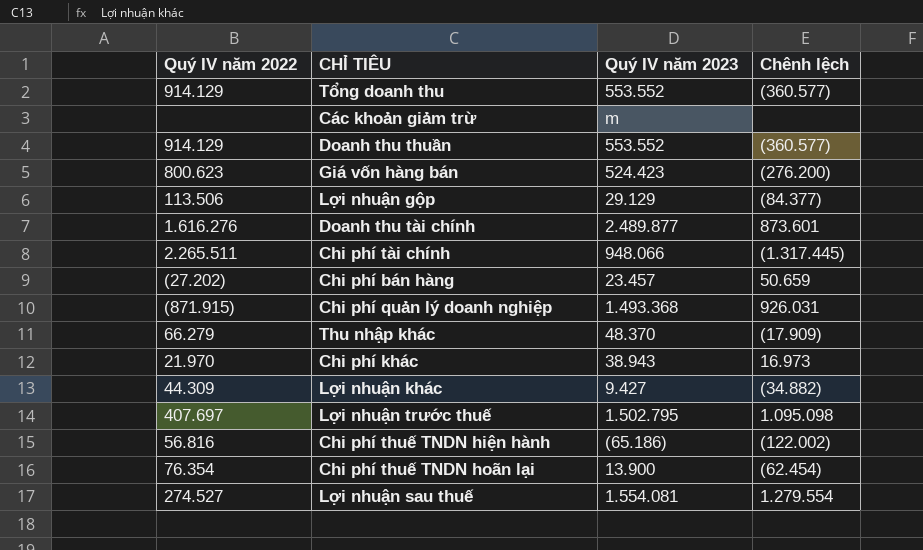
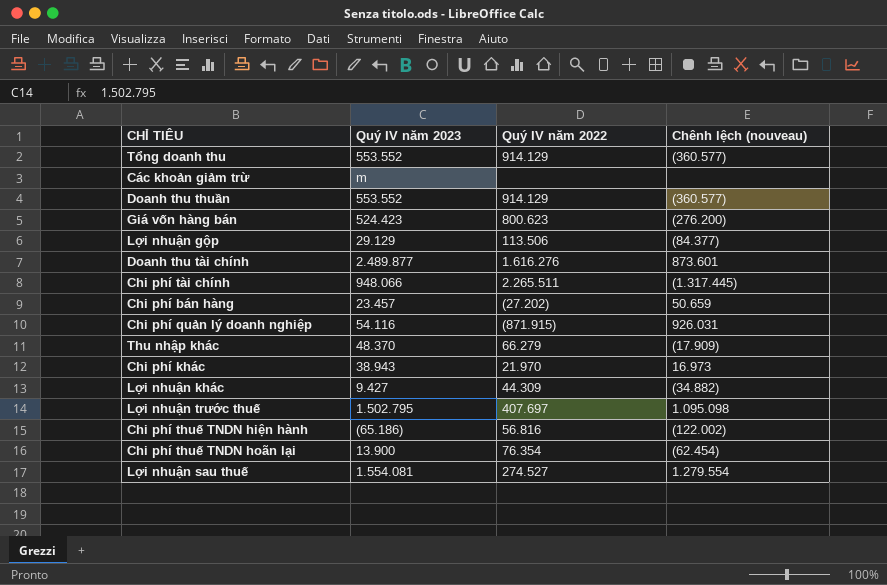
column Quý IV năm 2022 | position: 1 -> 3
column name: Chênh lệch -> Chênh lệch (nouveau)
Chi phí quản lý doanh nghiệp | Quý IV năm 2023: 1.493.368 -> 54.116

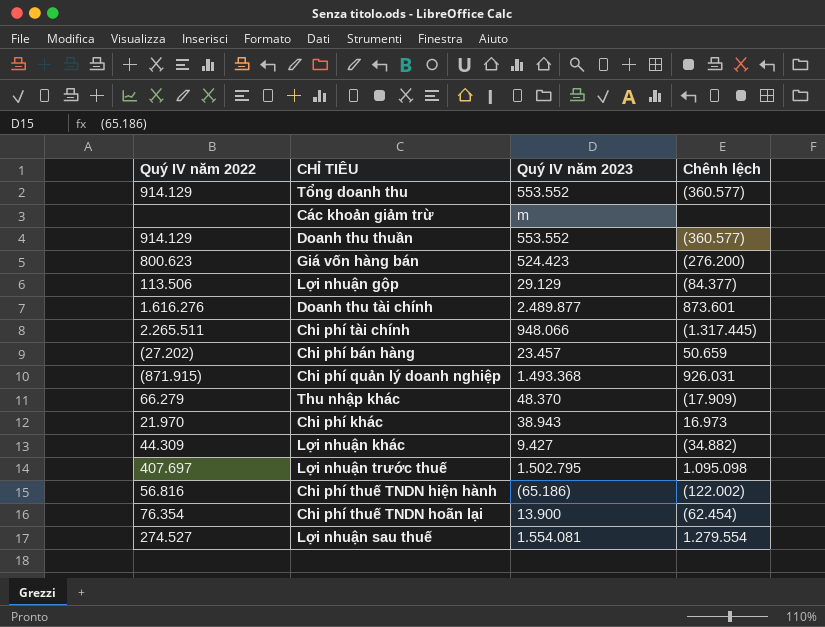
column Quý IV năm 2022 | position: 3 -> 1
column name: Chênh lệch (nouveau) -> Chênh lệch
Chi phí quản lý doanh nghiệp | Quý IV năm 2023: 54.116 -> 1.493.368

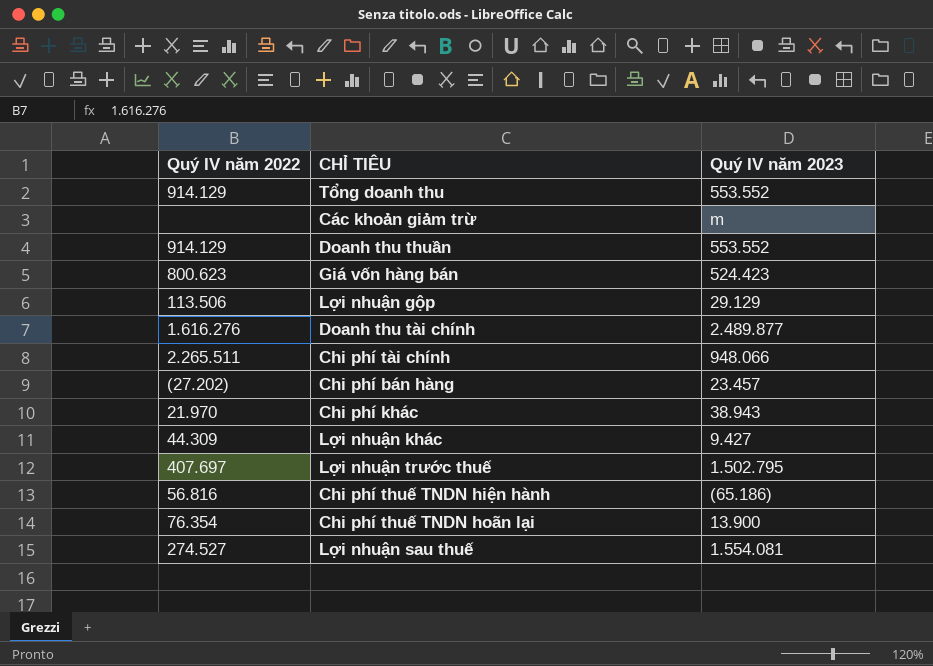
column Chênh lệch | position: 4 -> none
row Chi phí quản lý doanh nghiệp: (871.915) | 1.493.368 | 926.031 -> none
row Thu nhập khác: 66.279 | 48.370 | (17.909) -> none

